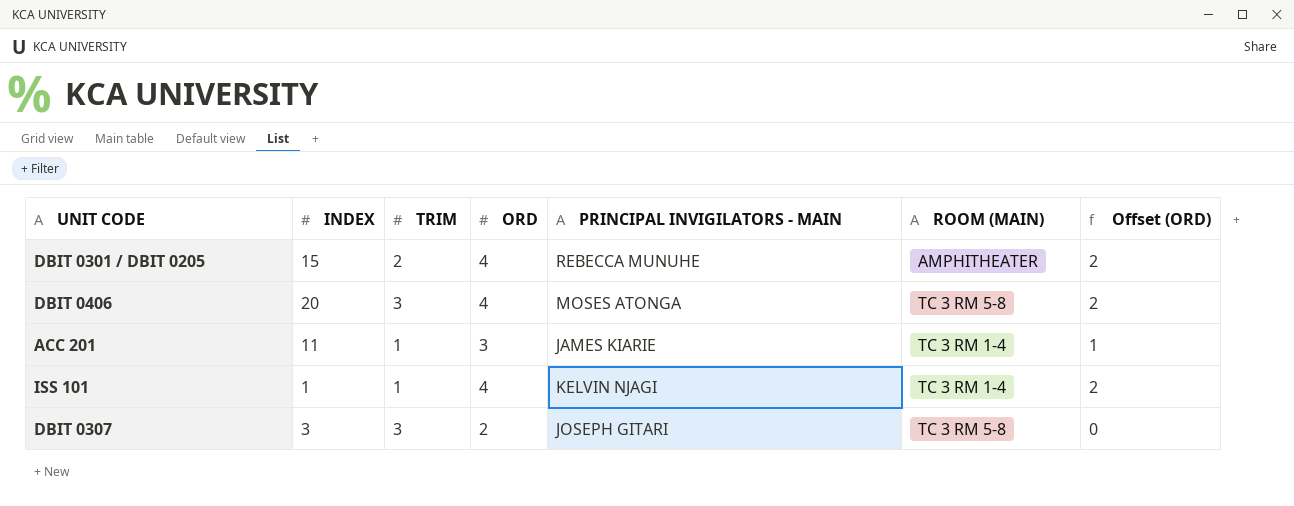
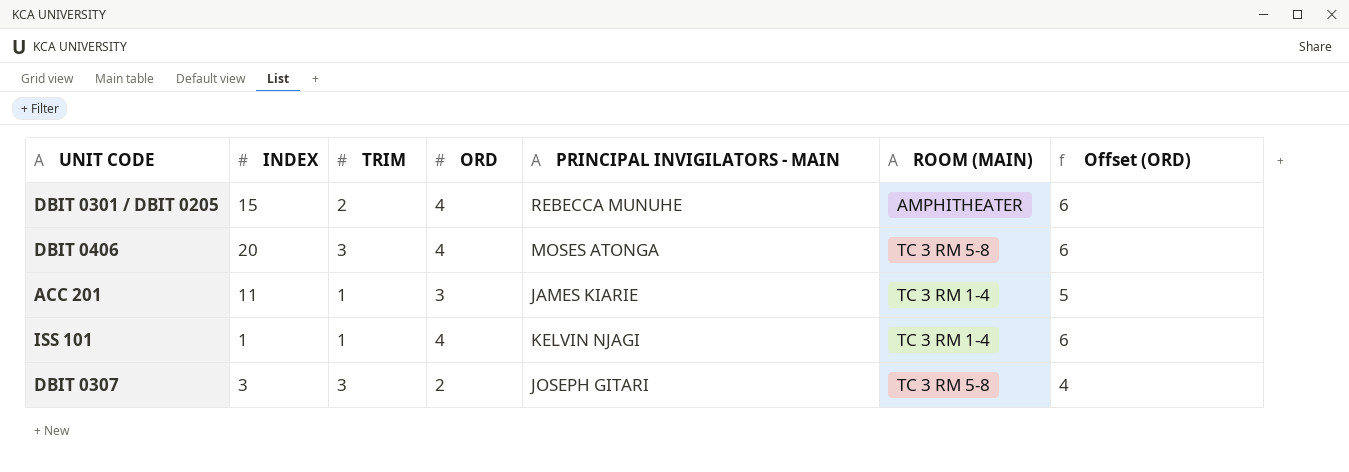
column Offset (ORD) | formula: [ORD] - 2 -> [ORD] + 2

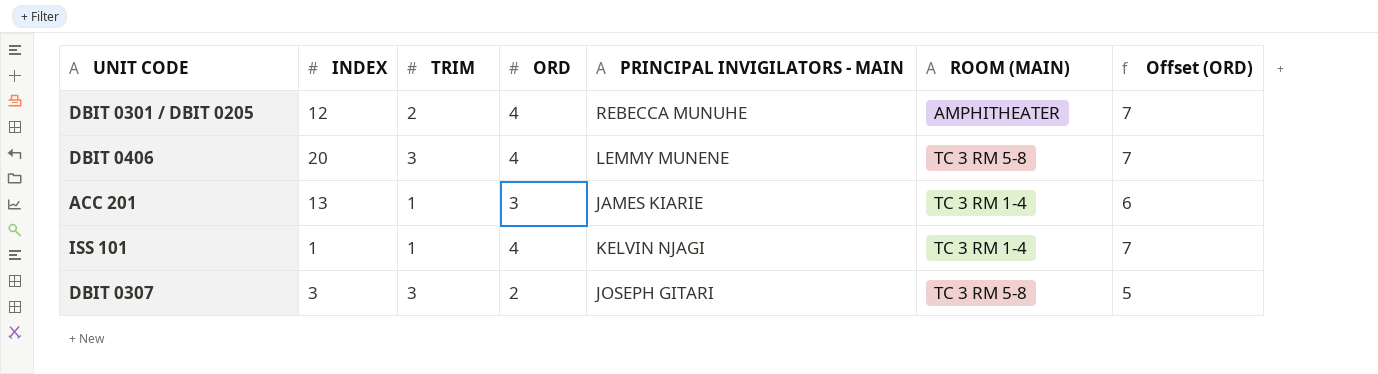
column Offset (ORD) | formula: [ORD] + 2 -> [ORD] + 3
DBIT 0301 / DBIT 0205 | INDEX: 15 -> 12
DBIT 0406 | PRINCIPAL INVIGILATORS - MAIN: MOSES ATONGA -> LEMMY MUNENE
ACC 201 | INDEX: 11 -> 13

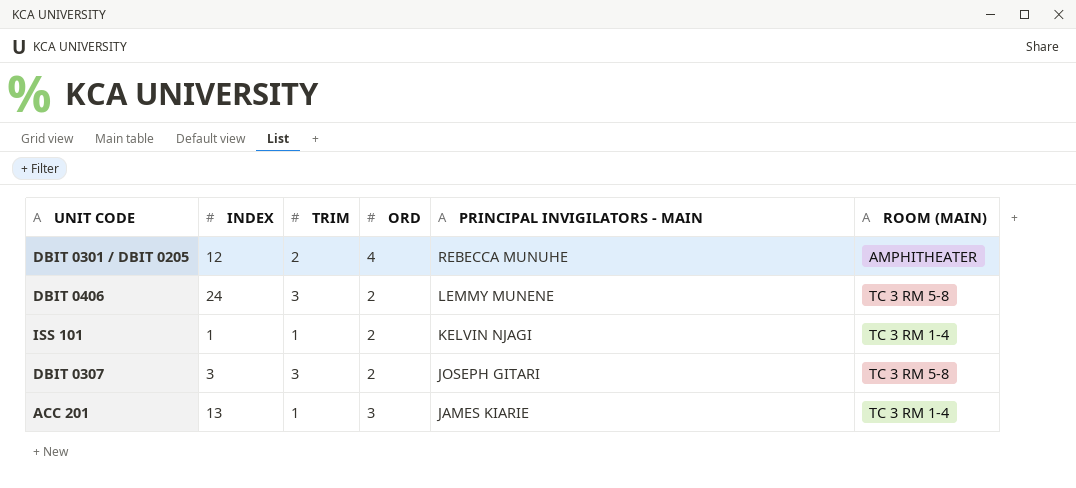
row order: none -> PRINCIPAL INVIGILATORS - MAIN descending
column Offset (ORD) | formula: [ORD] + 3 -> none
DBIT 0406 | INDEX: 20 -> 24
DBIT 0406 | ORD: 4 -> 2
ISS 101 | ORD: 4 -> 2

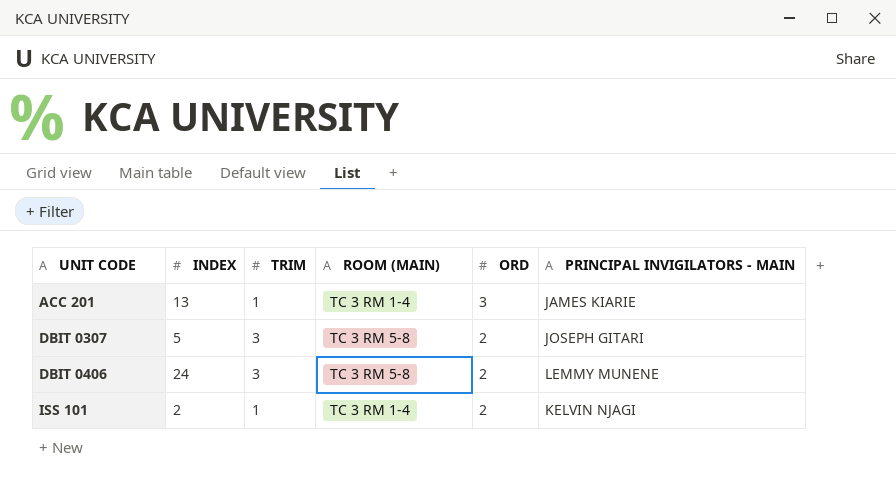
row order: PRINCIPAL INVIGILATORS - MAIN descending -> UNIT CODE ascending
column ROOM (MAIN) | position: 6 -> 4
row DBIT 0301 / DBIT 0205: 12 | 2 | 4 | REBECCA MUNUHE | AMPHITHEATER -> none
DBIT 0307 | INDEX: 3 -> 5
ISS 101 | INDEX: 1 -> 2

